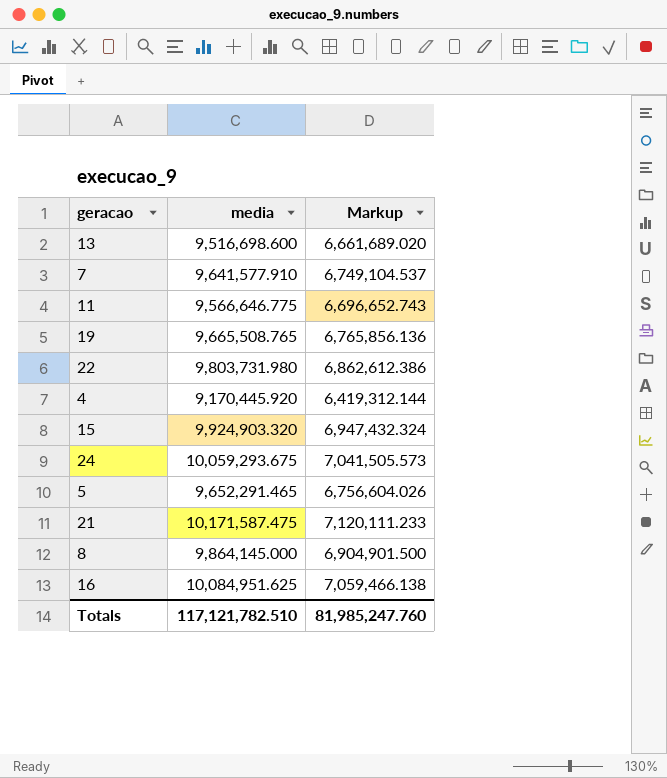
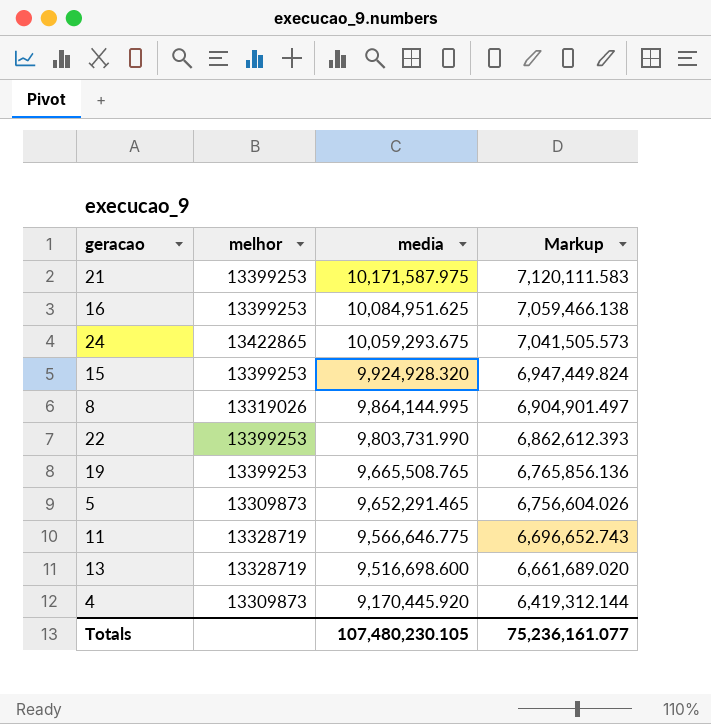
row order: none -> media descending
column melhor | position: none -> 2
row 7: 9,641,577.910 | 6,749,104.537 -> none
21 | media: 10,171,587.475 -> 10,171,587.975
21 | Markup: 7,120,111.233 -> 7,120,111.583
15 | media: 9,924,903.320 -> 9,924,928.320
15 | Markup: 6,947,432.324 -> 6,947,449.824
8 | media: 9,864,145.000 -> 9,864,144.995
8 | Markup: 6,904,901.500 -> 6,904,901.497
22 | media: 9,803,731.980 -> 9,803,731.990
22 | Markup: 6,862,612.386 -> 6,862,612.393
Totals | media: 117,121,782.510 -> 107,480,230.105
Totals | Markup: 81,985,247.760 -> 75,236,161.077

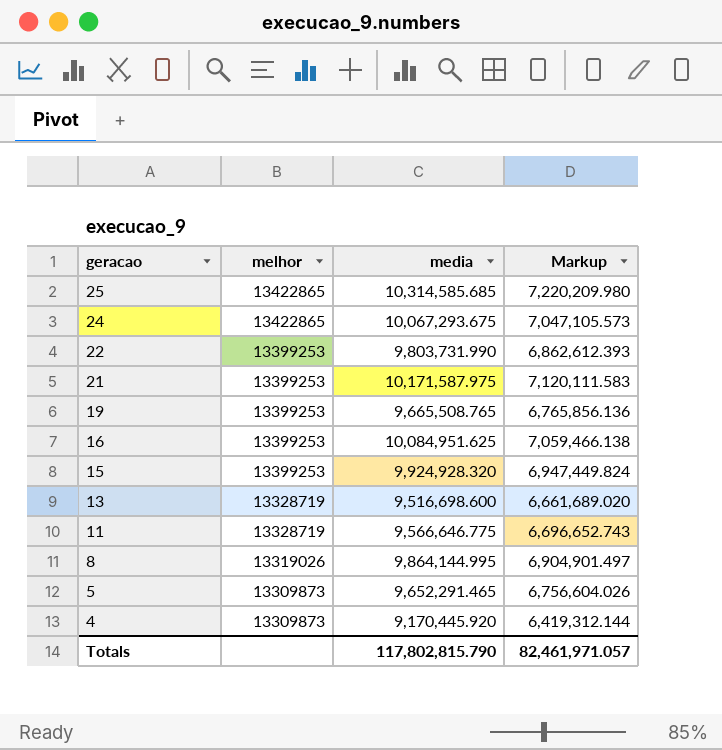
row order: media descending -> geracao descending
row 25: none -> 13422865 | 10,314,585.685 | 7,220,209.980
24 | media: 10,059,293.675 -> 10,067,293.675
24 | Markup: 7,041,505.573 -> 7,047,105.573
Totals | media: 107,480,230.105 -> 117,802,815.790
Totals | Markup: 75,236,161.077 -> 82,461,971.057

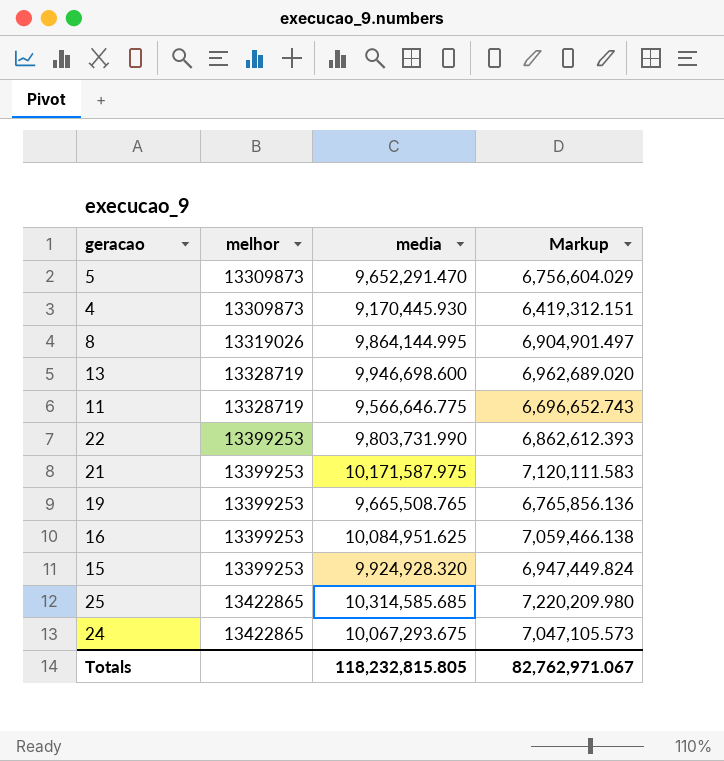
row order: geracao descending -> melhor ascending
5 | media: 9,652,291.465 -> 9,652,291.470
5 | Markup: 6,756,604.026 -> 6,756,604.029
4 | media: 9,170,445.920 -> 9,170,445.930
4 | Markup: 6,419,312.144 -> 6,419,312.151
13 | media: 9,516,698.600 -> 9,946,698.600
13 | Markup: 6,661,689.020 -> 6,962,689.020
Totals | media: 117,802,815.790 -> 118,232,815.805
Totals | Markup: 82,461,971.057 -> 82,762,971.067

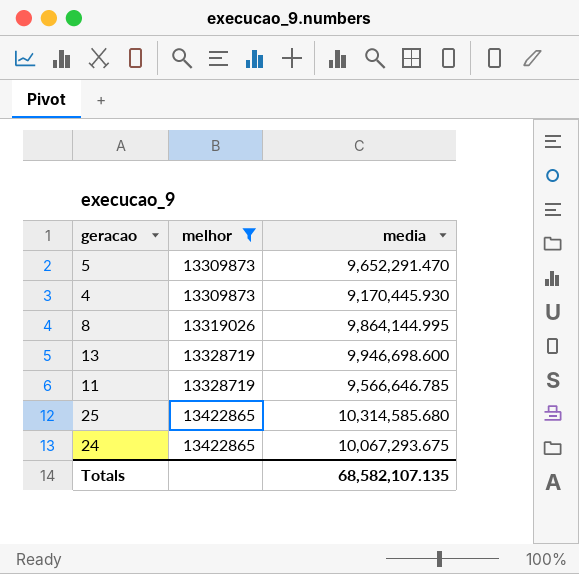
filter: none -> melhor != 13399253
column Markup | formula: [media] * 0.7 -> none
11 | media: 9,566,646.775 -> 9,566,646.785
25 | media: 10,314,585.685 -> 10,314,585.680
Totals | media: 118,232,815.805 -> 68,582,107.135

